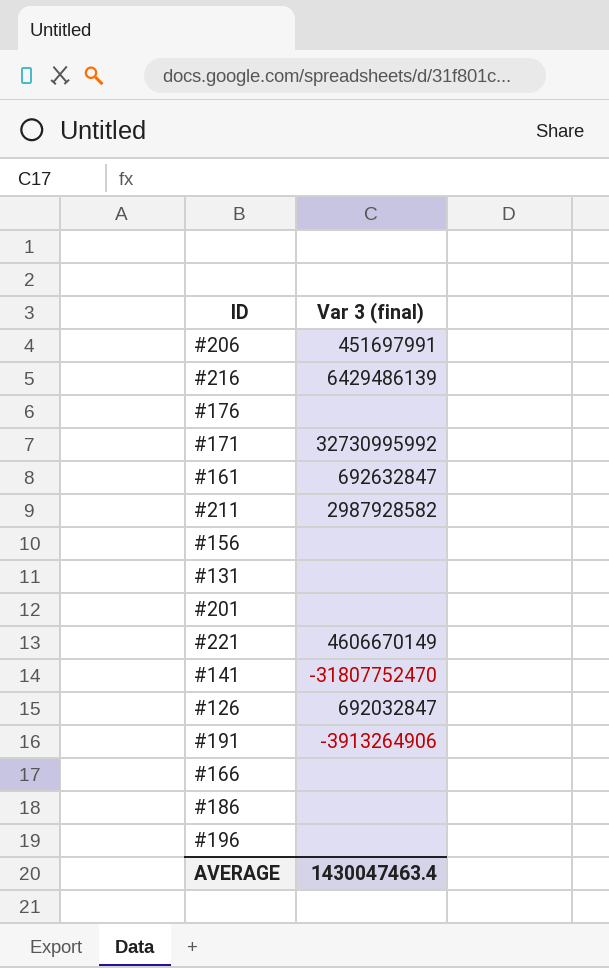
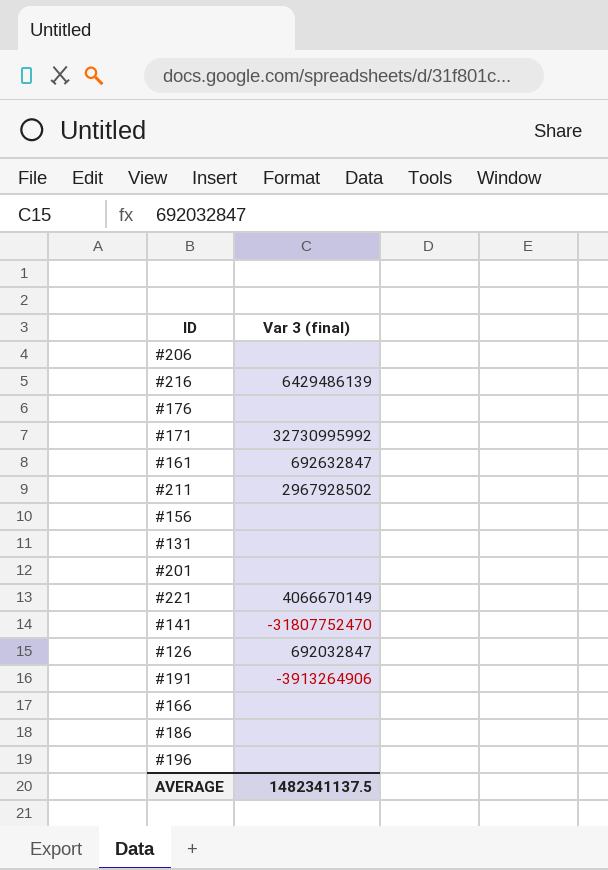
#206 | Var 3 (final): 451697991 -> none
#211 | Var 3 (final): 2987928582 -> 2967928502
#221 | Var 3 (final): 4606670149 -> 4066670149
AVERAGE | Var 3 (final): 1430047463.4 -> 1482341137.5

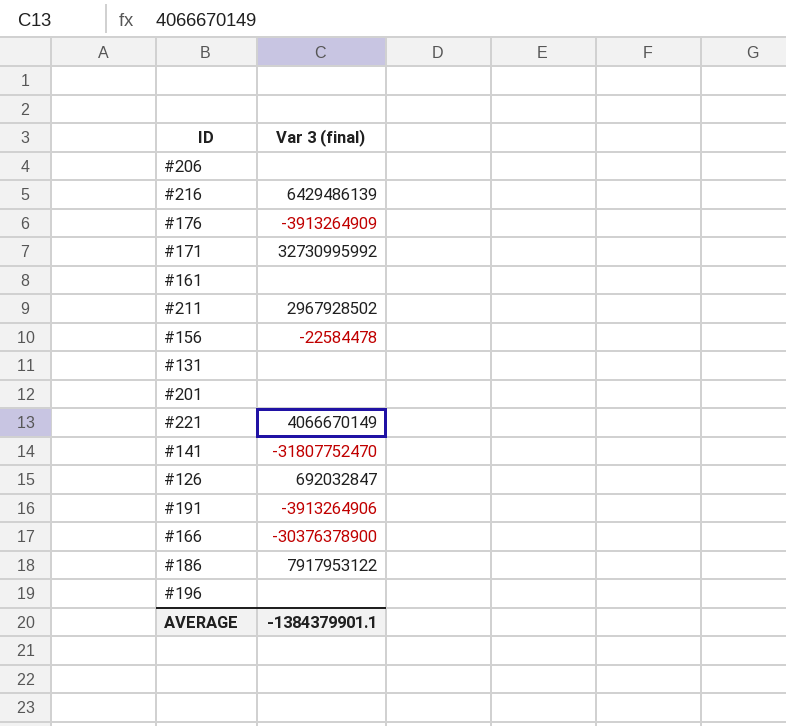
#176 | Var 3 (final): none -> -3913264909
#161 | Var 3 (final): 692632847 -> none
#156 | Var 3 (final): none -> -22584478
#166 | Var 3 (final): none -> -30376378900
#186 | Var 3 (final): none -> 7917953122
AVERAGE | Var 3 (final): 1482341137.5 -> -1384379901.1

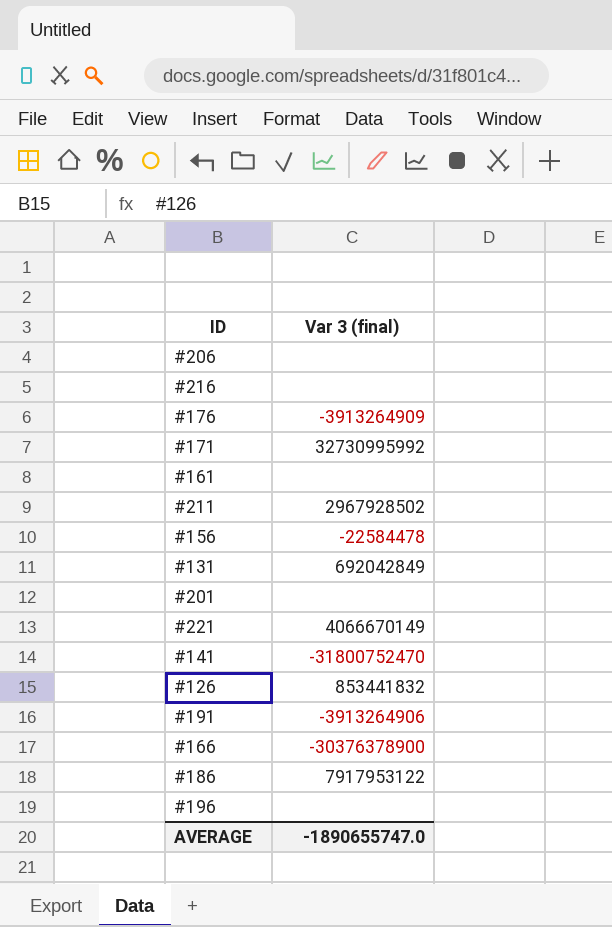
#216 | Var 3 (final): 6429486139 -> none
#131 | Var 3 (final): none -> 692042849
#141 | Var 3 (final): -31807752470 -> -31800752470
#126 | Var 3 (final): 692032847 -> 853441832
AVERAGE | Var 3 (final): -1384379901.1 -> -1890655747.0

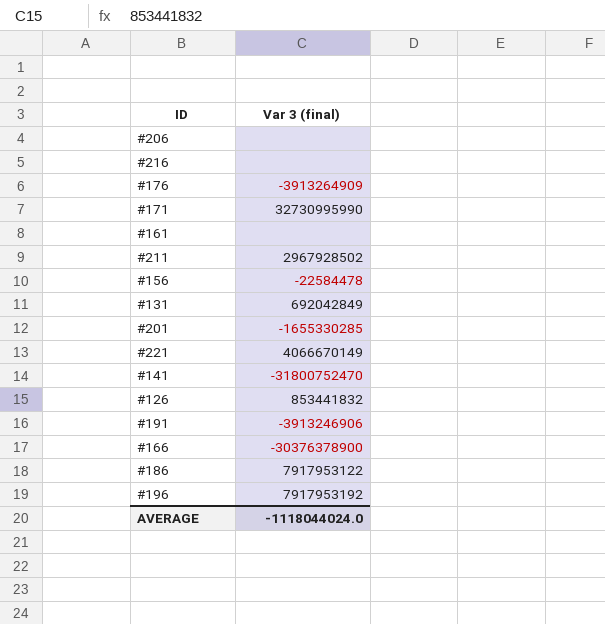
#171 | Var 3 (final): 32730995992 -> 32730995990
#201 | Var 3 (final): none -> -1655330285
#191 | Var 3 (final): -3913264906 -> -3913246906
#196 | Var 3 (final): none -> 7917953192
AVERAGE | Var 3 (final): -1890655747.0 -> -1118044024.0

